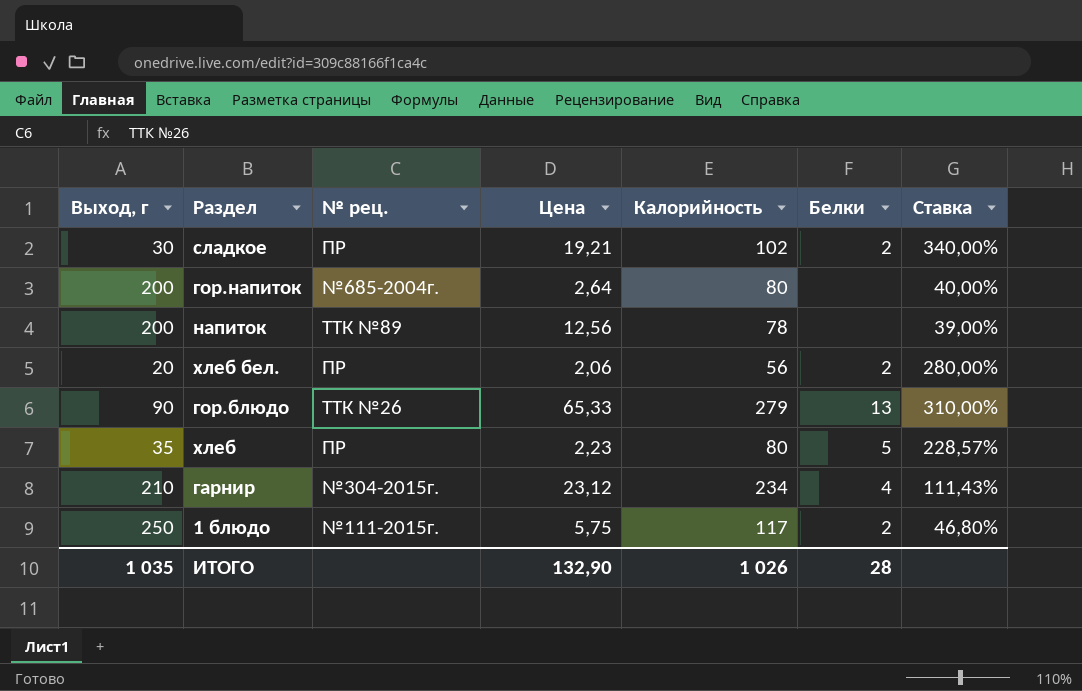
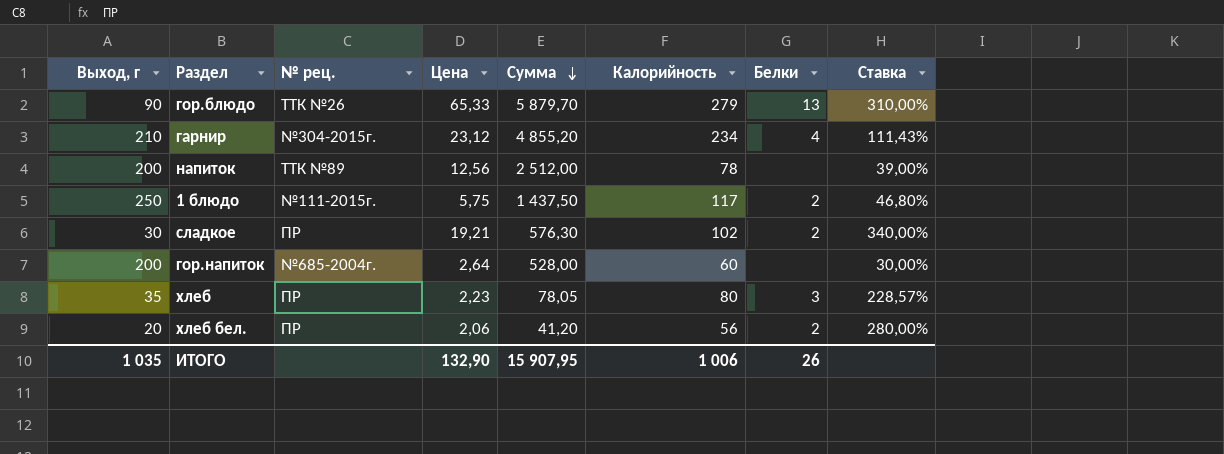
row order: none -> Сумма descending
column Сумма | formula: none -> [Выход, г] * [Цена]
гор.напиток | Калорийность: 80 -> 60
гор.напиток | Ставка: 40,00% -> 30,00%
хлеб | Белки: 5 -> 3
ИТОГО | Калорийность: 1 026 -> 1 006
ИТОГО | Белки: 28 -> 26

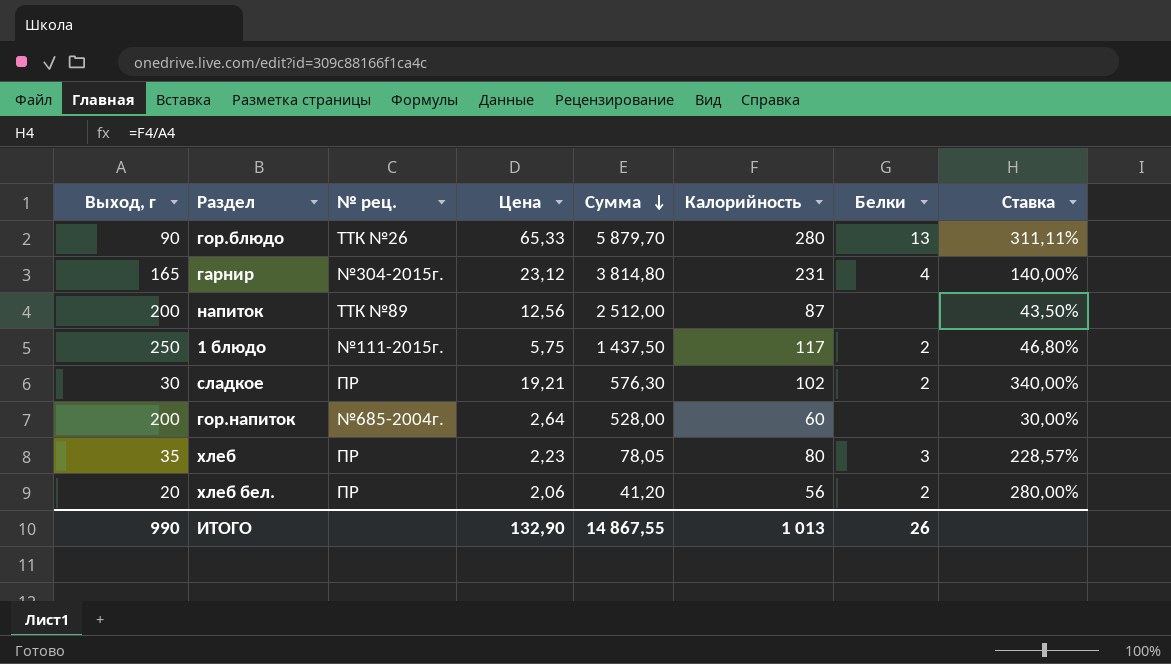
гор.блюдо | Калорийность: 279 -> 280
гор.блюдо | Ставка: 310,00% -> 311,11%
гарнир | Выход, г: 210 -> 165
гарнир | Сумма: 4 855,20 -> 3 814,80
гарнир | Калорийность: 234 -> 231
гарнир | Ставка: 111,43% -> 140,00%
напиток | Калорийность: 78 -> 87
напиток | Ставка: 39,00% -> 43,50%
ИТОГО | Выход, г: 1 035 -> 990
ИТОГО | Сумма: 15 907,95 -> 14 867,55
ИТОГО | Калорийность: 1 006 -> 1 013

